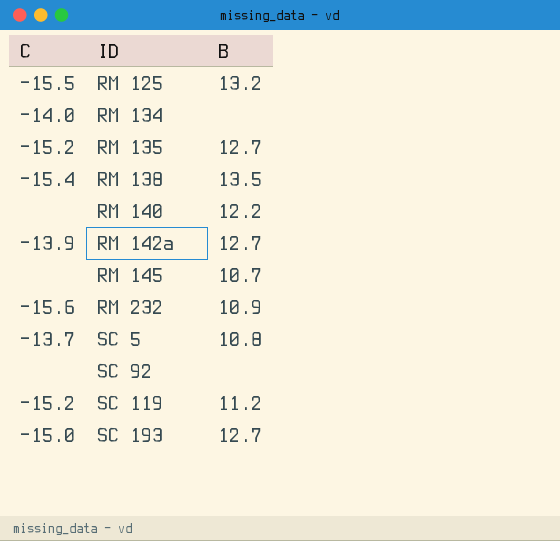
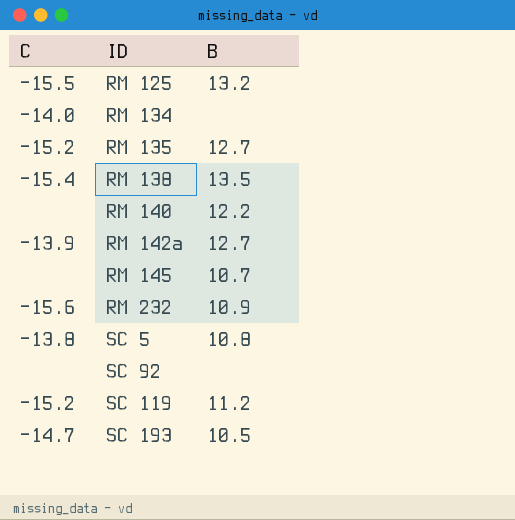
SC 5 | C: -13.7 -> -13.8
SC 193 | C: -15.0 -> -14.7
SC 193 | B: 12.7 -> 10.5

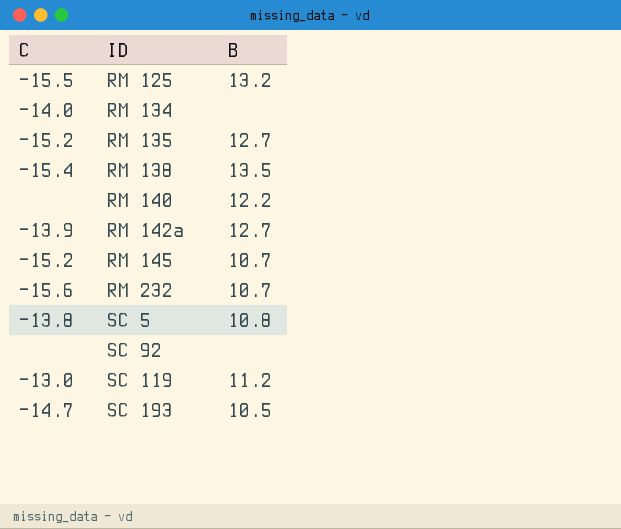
RM 145 | C: none -> -15.2
RM 232 | B: 10.9 -> 10.7
SC 119 | C: -15.2 -> -13.0

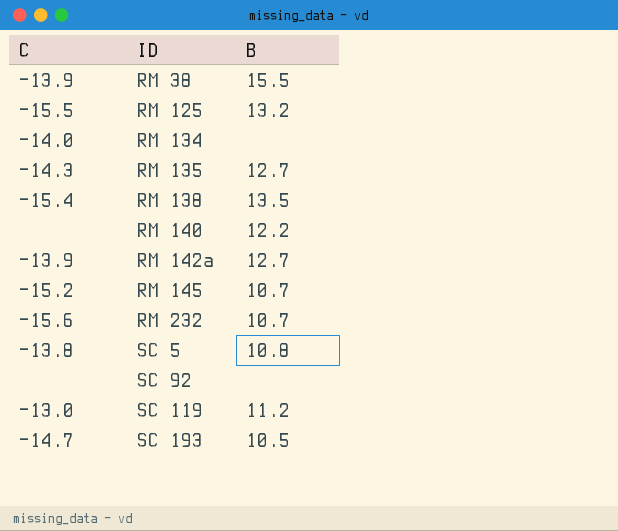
row RM 38: none -> -13.9 | 15.5
RM 135 | C: -15.2 -> -14.3

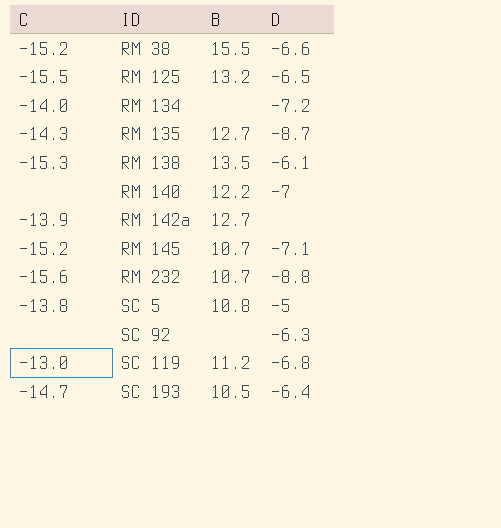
column D | position: none -> 4
RM 38 | C: -13.9 -> -15.2
RM 138 | C: -15.4 -> -15.3

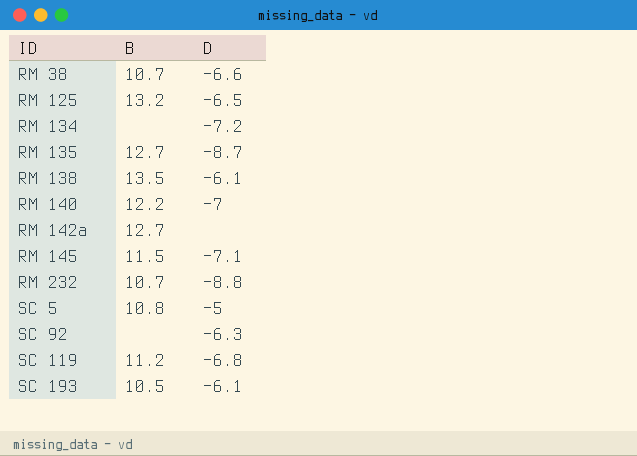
column C | position: 1 -> none
RM 38 | B: 15.5 -> 10.7
RM 145 | B: 10.7 -> 11.5
SC 193 | D: -6.4 -> -6.1

